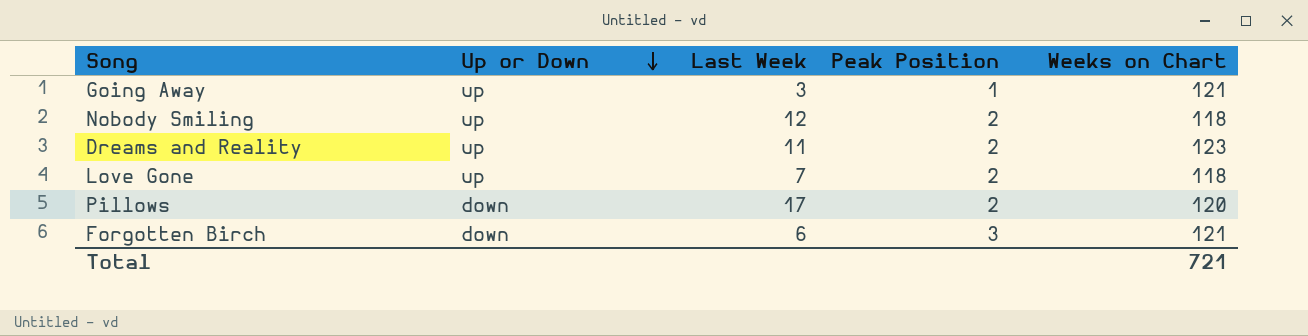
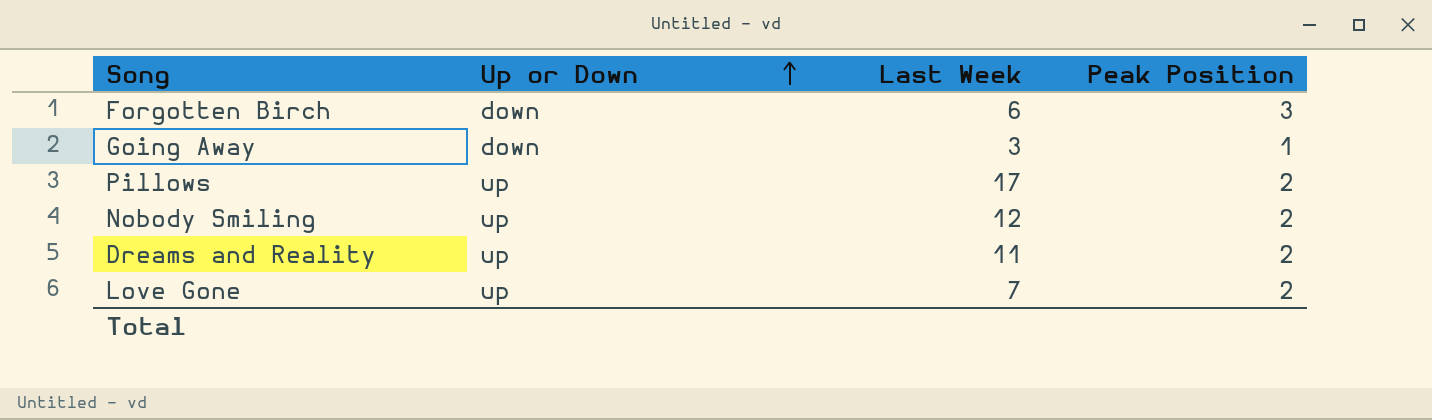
row order: Up or Down descending -> Up or Down ascending
column Weeks on Chart | position: 5 -> none
Going Away | Up or Down: up -> down
Pillows | Up or Down: down -> up

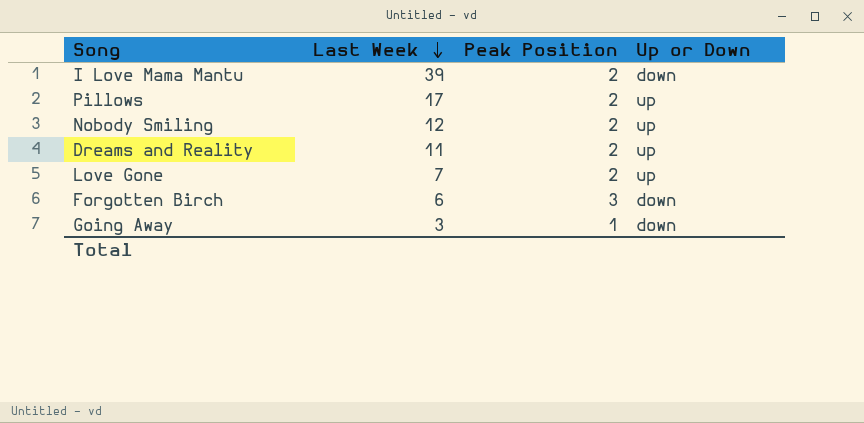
row order: Up or Down ascending -> Last Week descending
column Up or Down | position: 2 -> 4
row I Love Mama Mantu: none -> 39 | 2 | down

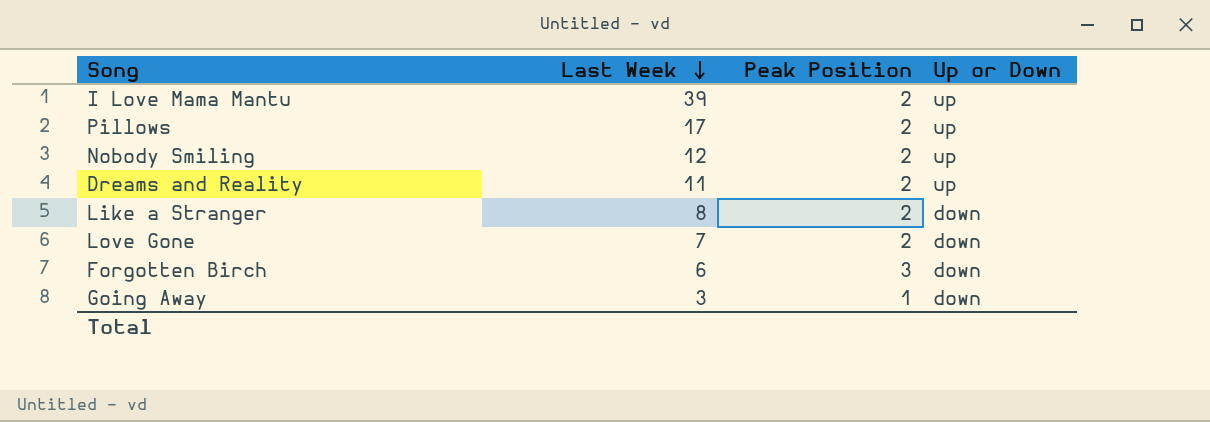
I Love Mama Mantu | Up or Down: down -> up
row Like a Stranger: none -> 8 | 2 | down
Love Gone | Up or Down: up -> down

